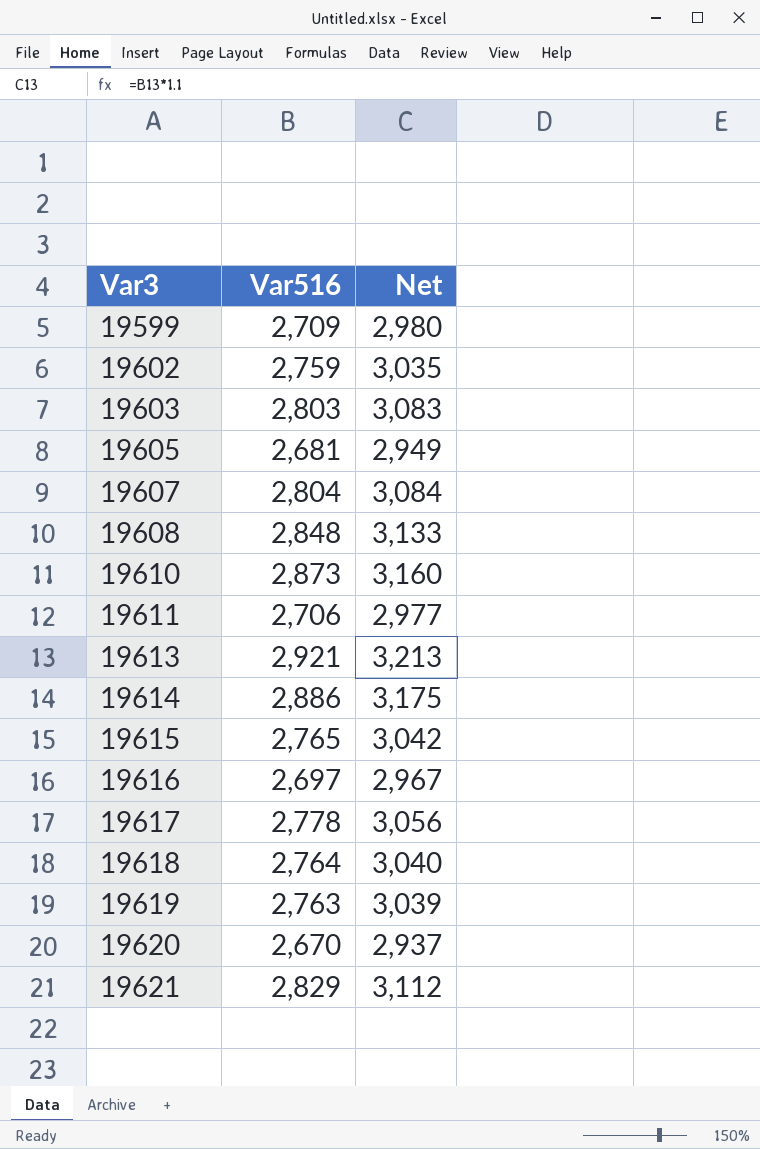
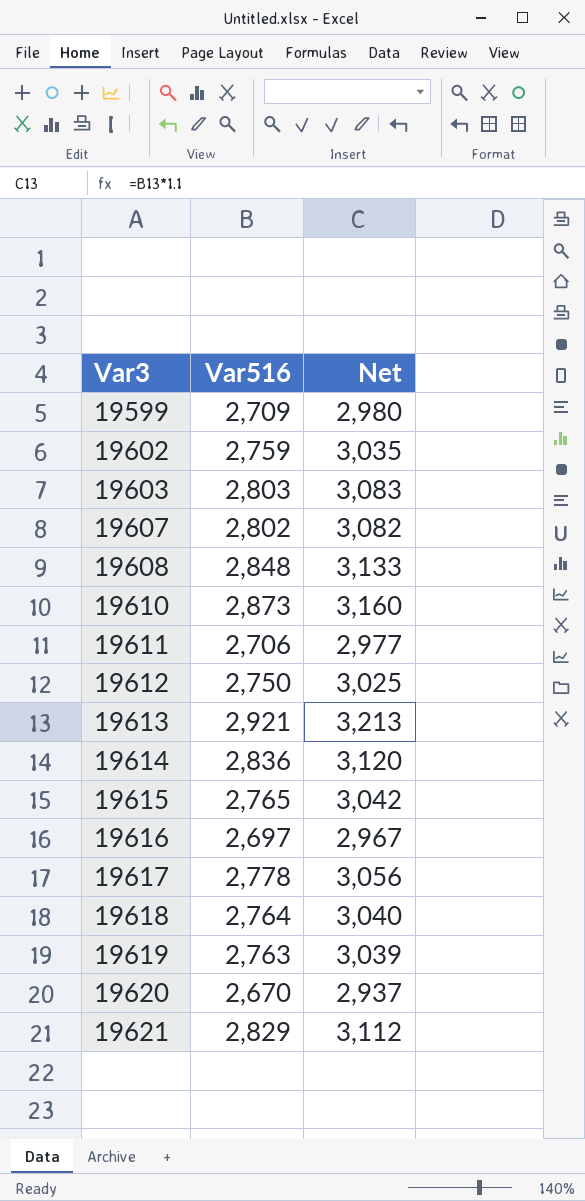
row 19605: 2,681 | 2,949 -> none
19607 | Var516: 2,804 -> 2,802
19607 | Net: 3,084 -> 3,082
row 19612: none -> 2,750 | 3,025
19614 | Var516: 2,886 -> 2,836
19614 | Net: 3,175 -> 3,120

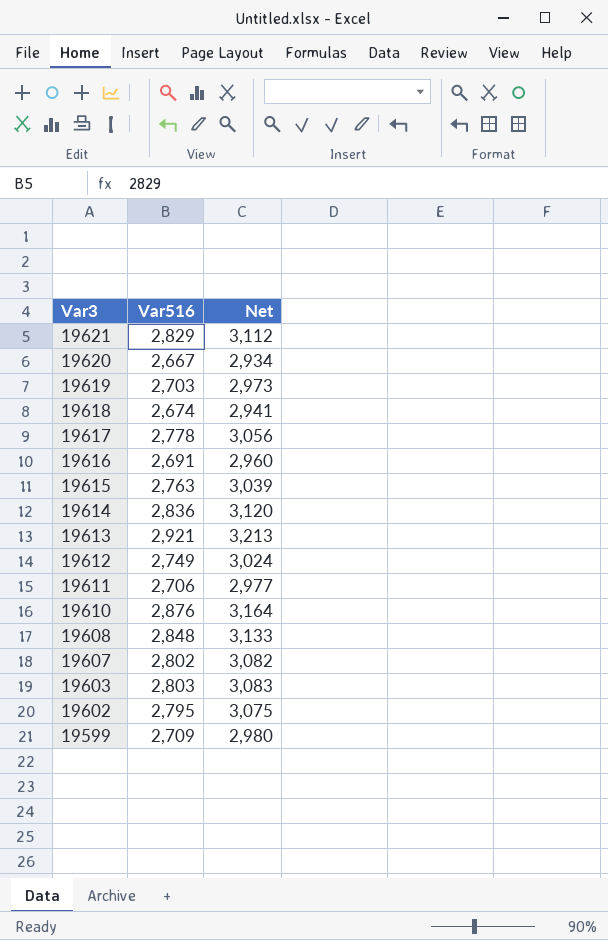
row order: Var3 ascending -> Var3 descending
19620 | Var516: 2,670 -> 2,667
19620 | Net: 2,937 -> 2,934
19619 | Var516: 2,763 -> 2,703
19619 | Net: 3,039 -> 2,973
19618 | Var516: 2,764 -> 2,674
19618 | Net: 3,040 -> 2,941
19616 | Var516: 2,697 -> 2,691
19616 | Net: 2,967 -> 2,960
19615 | Var516: 2,765 -> 2,763
19615 | Net: 3,042 -> 3,039
19612 | Var516: 2,750 -> 2,749
19612 | Net: 3,025 -> 3,024
19610 | Var516: 2,873 -> 2,876
19610 | Net: 3,160 -> 3,164
19602 | Var516: 2,759 -> 2,795
19602 | Net: 3,035 -> 3,075

